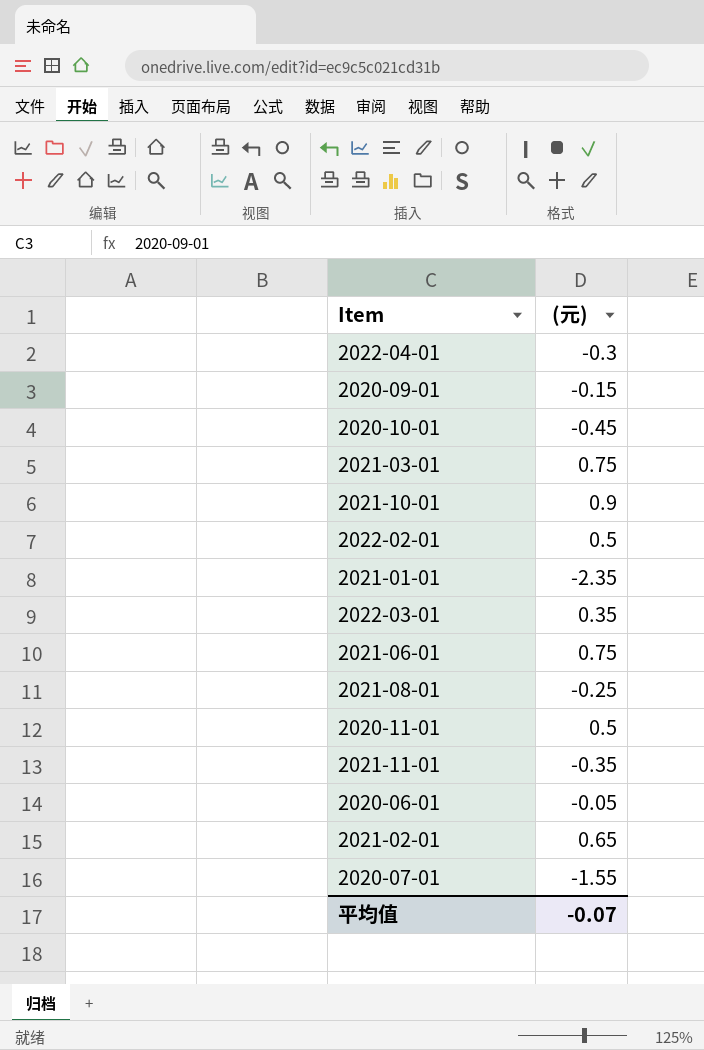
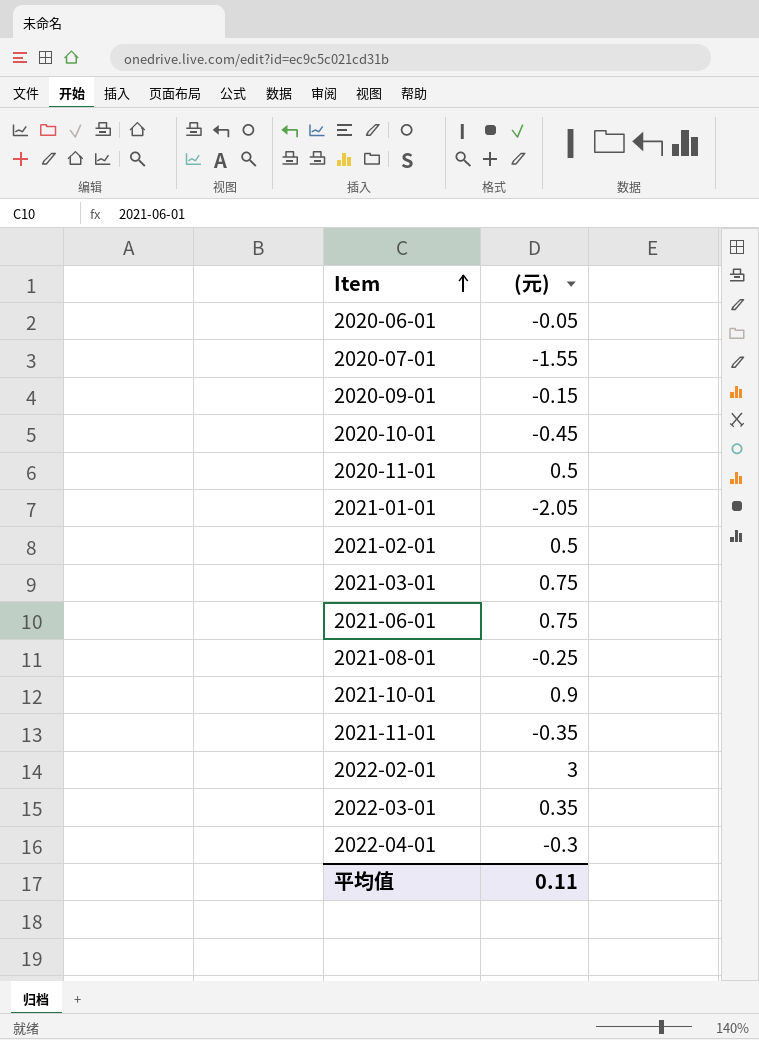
row order: none -> Item ascending
2021-01-01 | (元): -2.35 -> -2.05
2021-02-01 | (元): 0.65 -> 0.5
2022-02-01 | (元): 0.5 -> 3
平均值 | (元): -0.07 -> 0.11

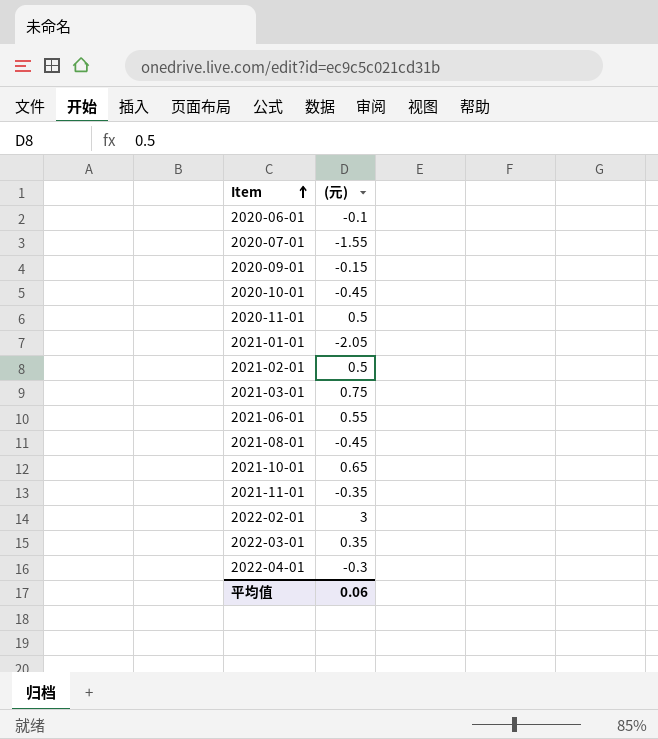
2020-06-01 | (元): -0.05 -> -0.1
2021-06-01 | (元): 0.75 -> 0.55
2021-08-01 | (元): -0.25 -> -0.45
2021-10-01 | (元): 0.9 -> 0.65
平均值 | (元): 0.11 -> 0.06

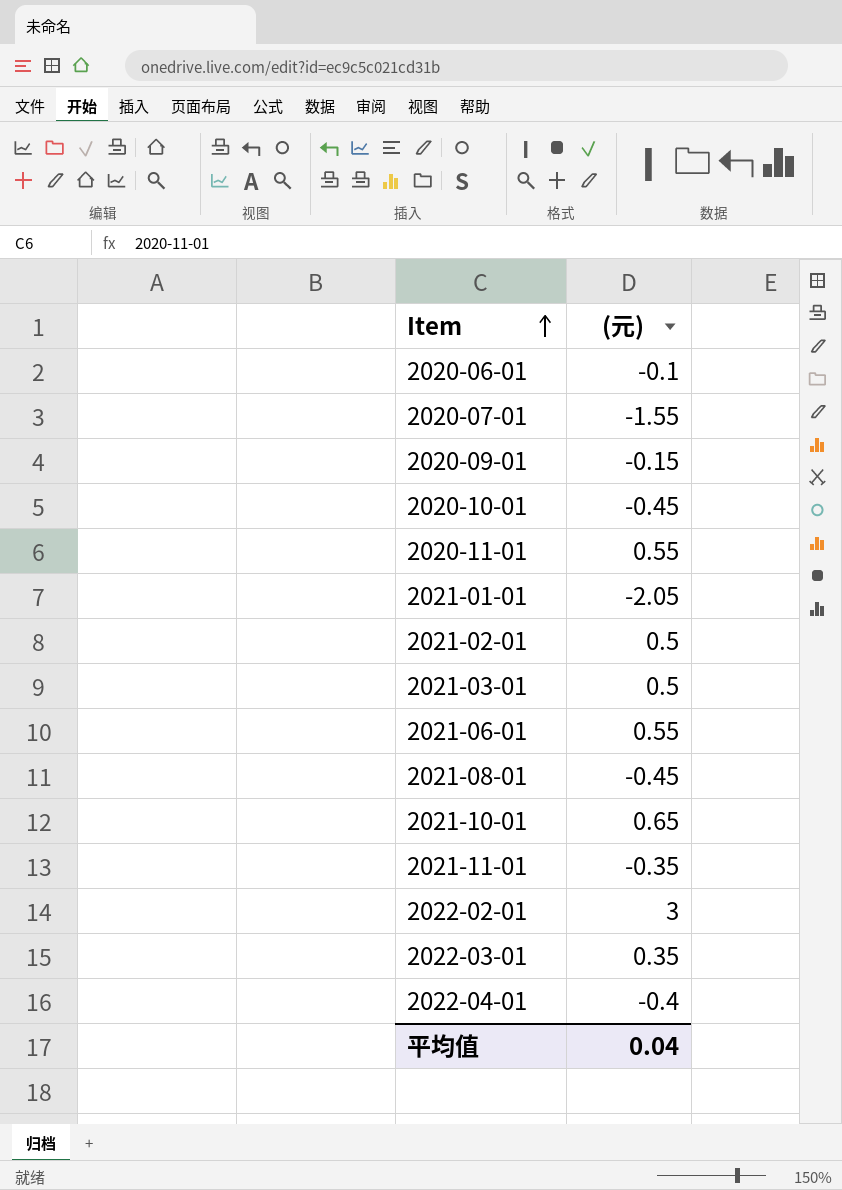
2020-11-01 | (元): 0.5 -> 0.55
2021-03-01 | (元): 0.75 -> 0.5
2022-04-01 | (元): -0.3 -> -0.4
平均值 | (元): 0.06 -> 0.04

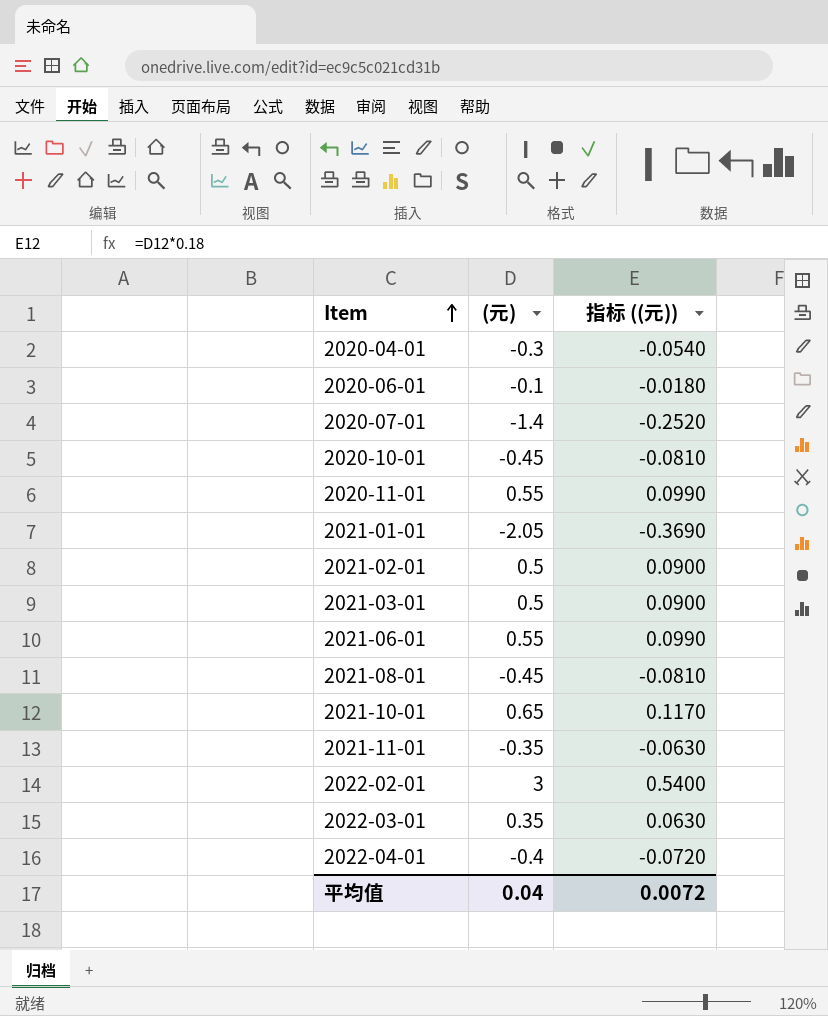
column 指标 ((元)) | formula: none -> [(元)] * 0.18
row 2020-09-01: -0.15 -> none
row 2020-04-01: none -> -0.3 | -0.0540
2020-07-01 | (元): -1.55 -> -1.4

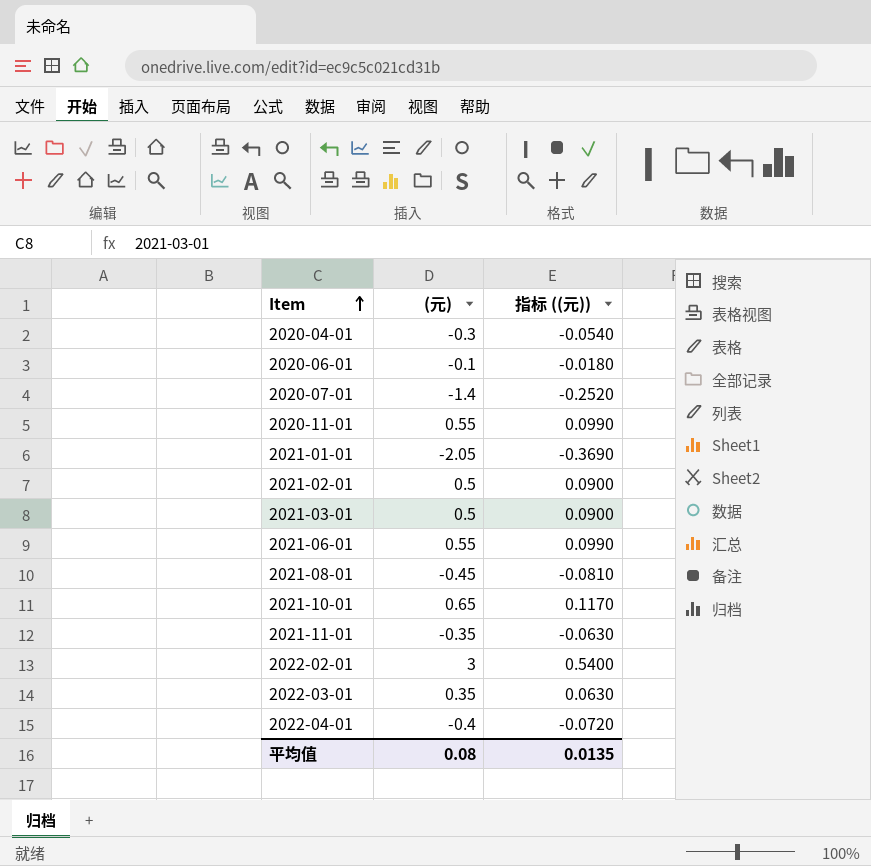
row 2020-10-01: -0.45 | -0.0810 -> none
平均值 | (元): 0.04 -> 0.08
平均值 | 指标 ((元)): 0.0072 -> 0.0135

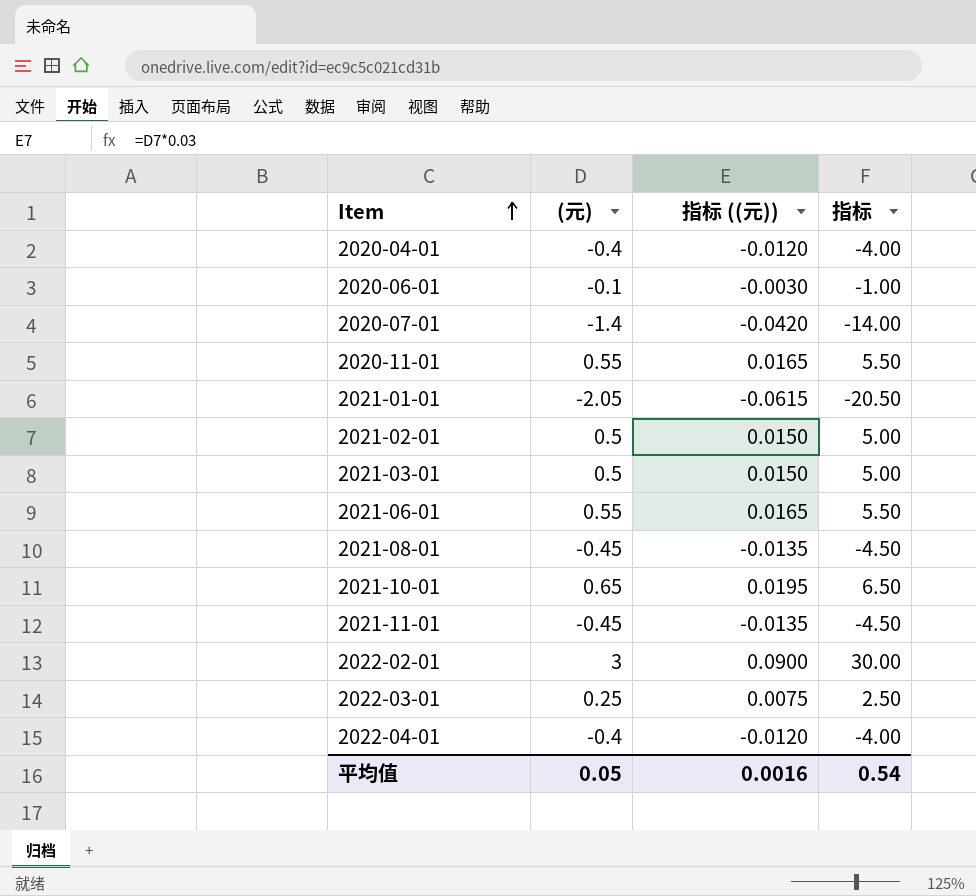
column 指标 ((元)) | formula: [(元)] * 0.18 -> [(元)] * 0.03
column 指标 | formula: none -> [(元)] * 10
2020-04-01 | (元): -0.3 -> -0.4
2021-11-01 | (元): -0.35 -> -0.45
2022-03-01 | (元): 0.35 -> 0.25
平均值 | (元): 0.08 -> 0.05
平均值 | 指标 ((元)): 0.0135 -> 0.0016

